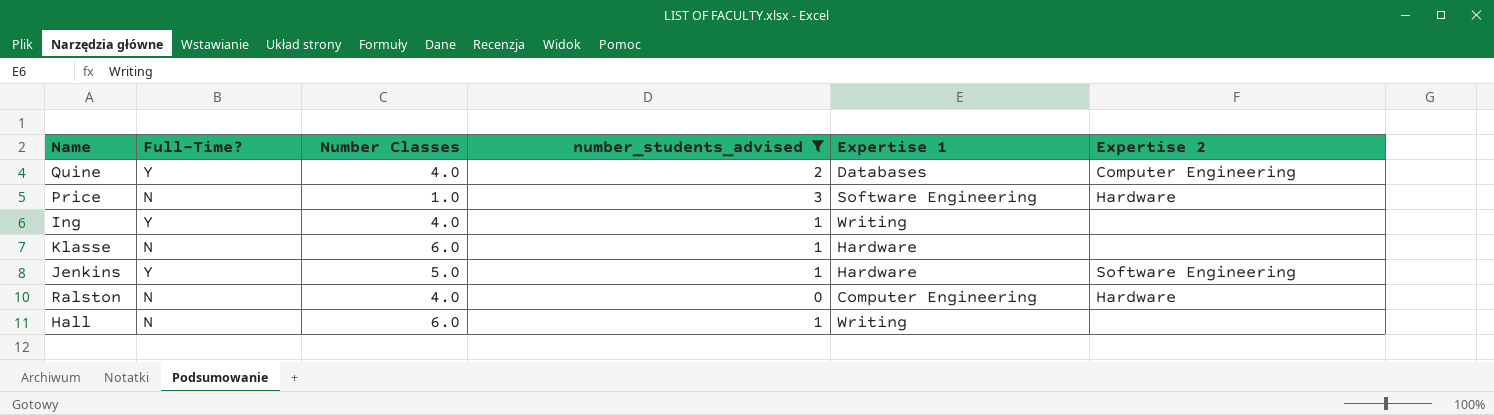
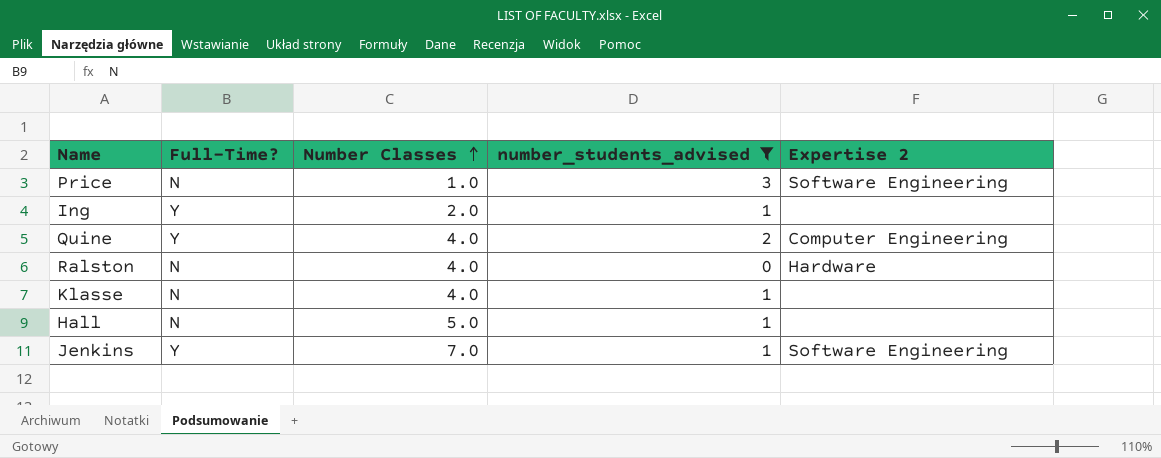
row order: none -> Number Classes ascending
column Expertise 1 | position: 5 -> none
Price | Expertise 2: Hardware -> Software Engineering
Ing | Number Classes: 4.0 -> 2.0
Klasse | Number Classes: 6.0 -> 4.0
Hall | Number Classes: 6.0 -> 5.0
Jenkins | Number Classes: 5.0 -> 7.0

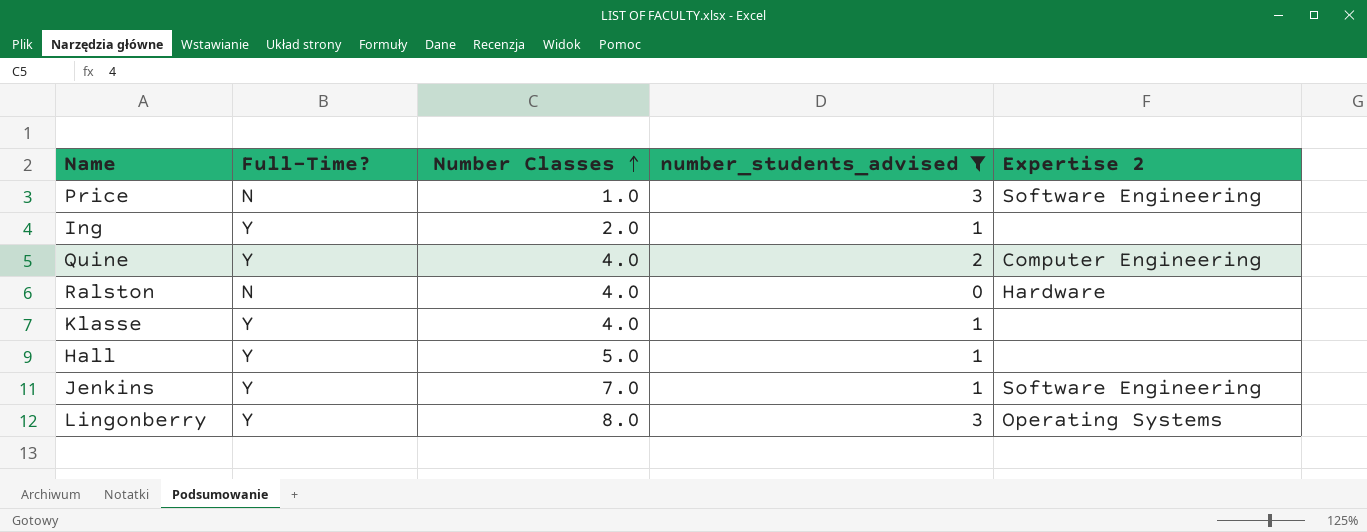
Klasse | Full-Time?: N -> Y
Hall | Full-Time?: N -> Y
row Lingonberry: none -> Y | 8.0 | 3 | Operating Systems

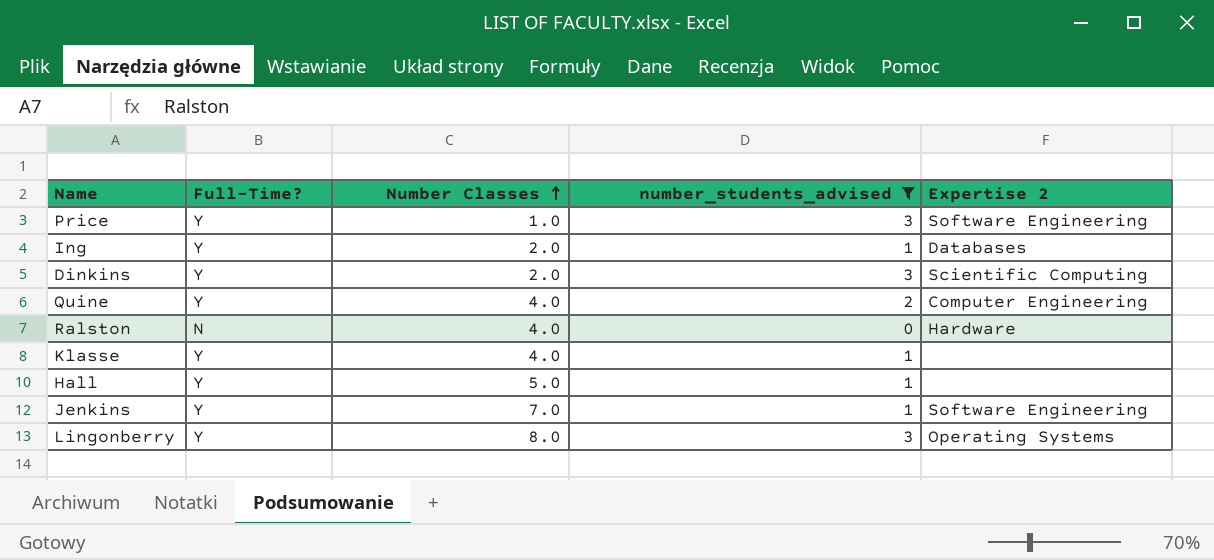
Price | Full-Time?: N -> Y
Ing | Expertise 2: none -> Databases
row Dinkins: none -> Y | 2.0 | 3 | Scientific Computing

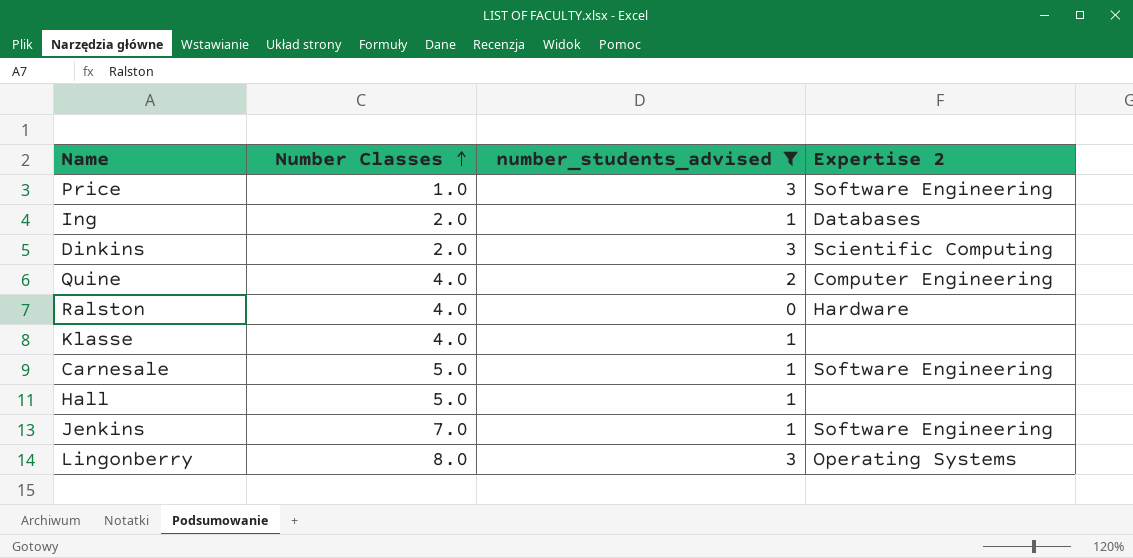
column Full-Time? | position: 2 -> none
row Carnesale: none -> 5.0 | 1 | Software Engineering

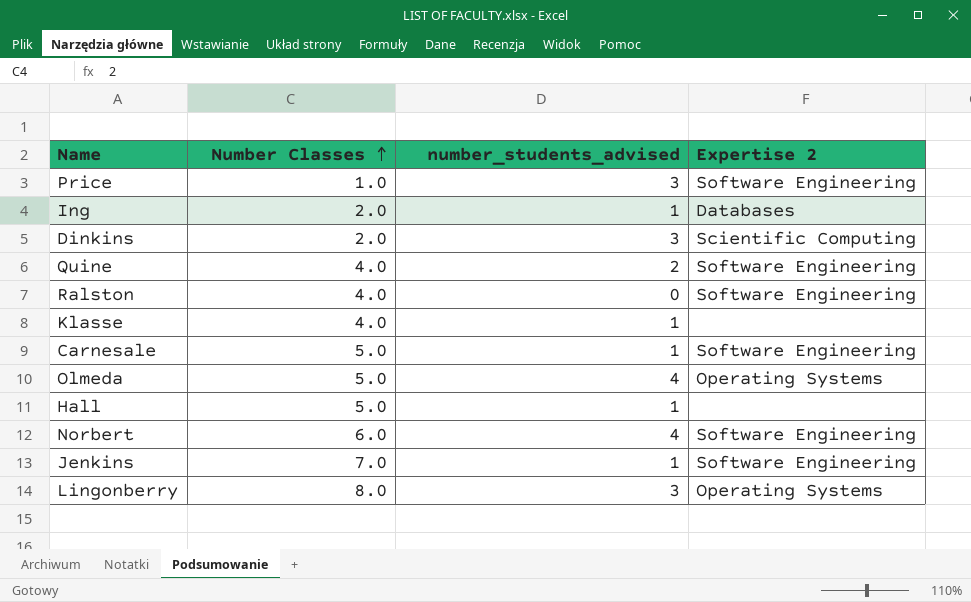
filter: number_students_advised != 4 -> none
Quine | Expertise 2: Computer Engineering -> Software Engineering
Ralston | Expertise 2: Hardware -> Software Engineering

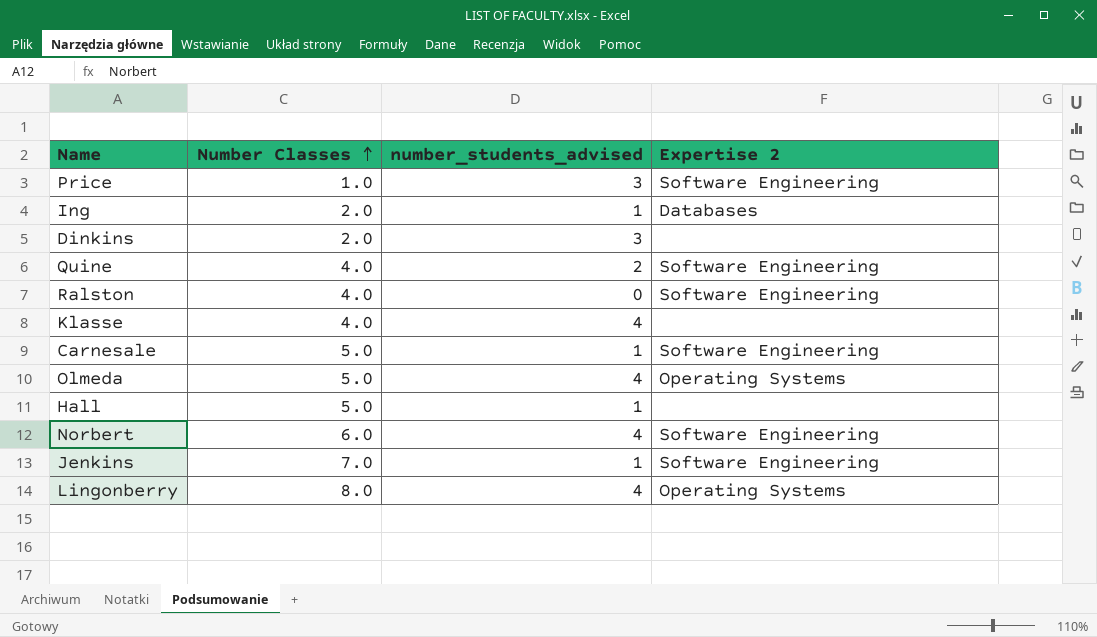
Dinkins | Expertise 2: Scientific Computing -> none
Klasse | number_students_advised: 1 -> 4
Lingonberry | number_students_advised: 3 -> 4

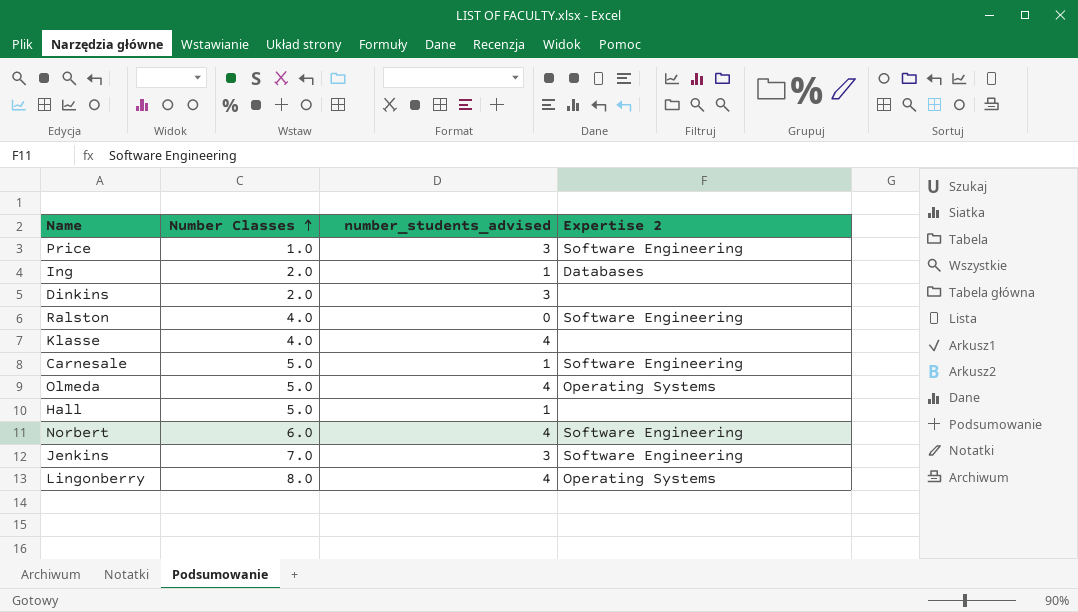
row Quine: 4.0 | 2 | Software Engineering -> none
Jenkins | number_students_advised: 1 -> 3

